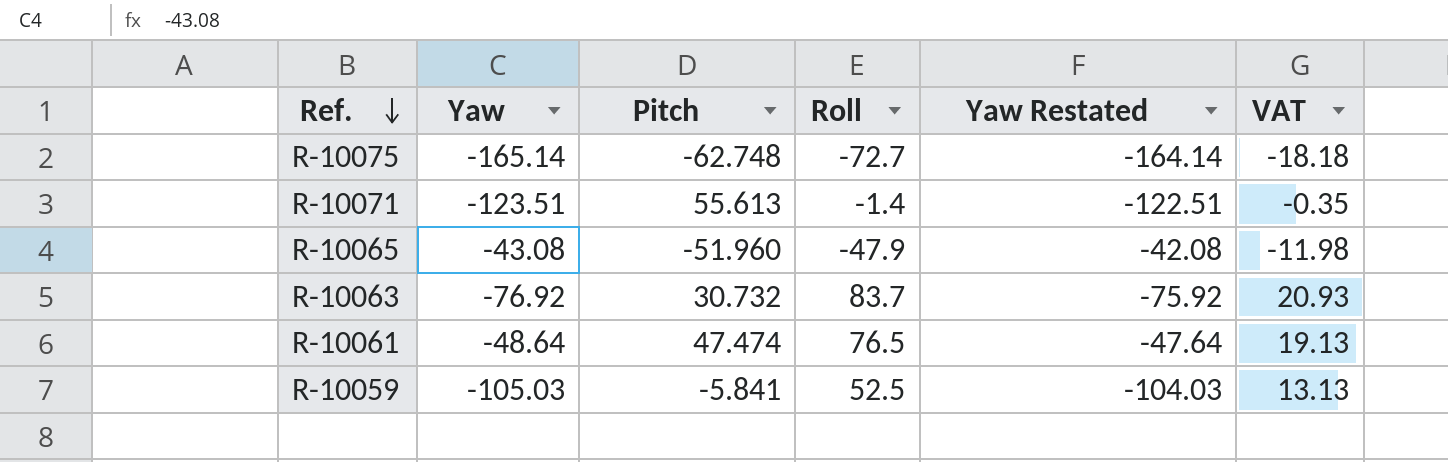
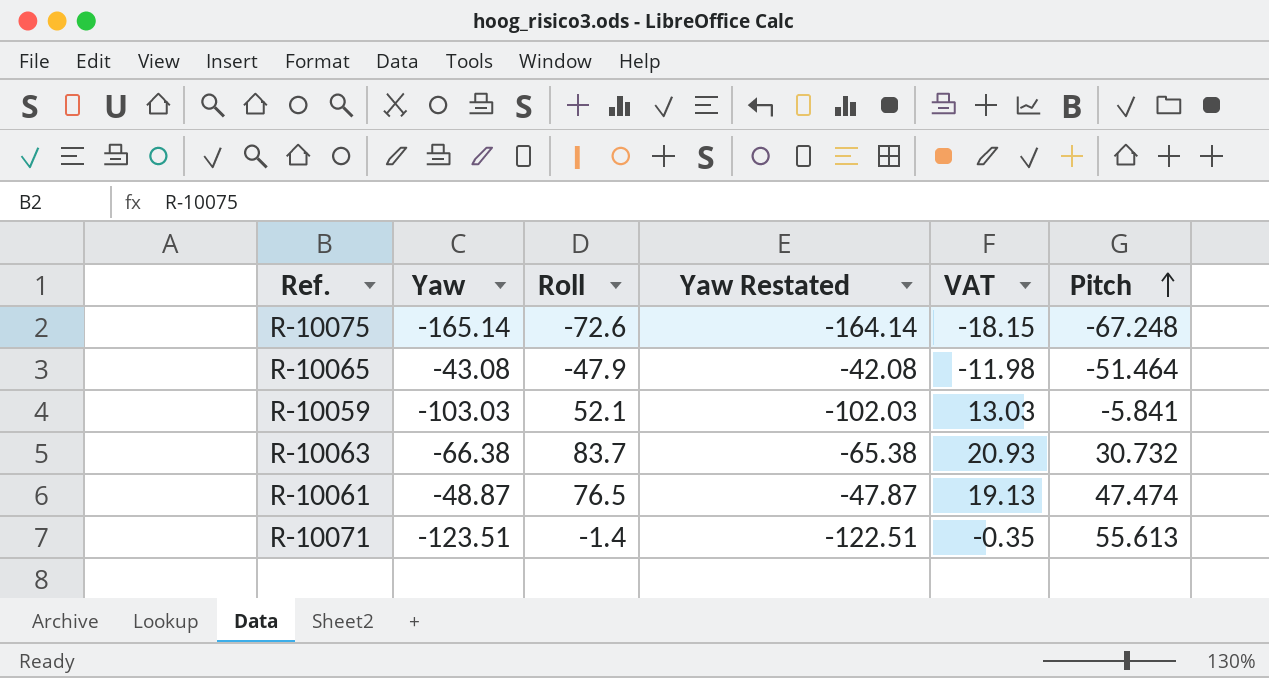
row order: Ref. descending -> Pitch ascending
column Pitch | position: 3 -> 6
R-10075 | Roll: -72.7 -> -72.6
R-10075 | VAT: -18.18 -> -18.15
R-10075 | Pitch: -62.748 -> -67.248
R-10065 | Pitch: -51.960 -> -51.464
R-10059 | Yaw: -105.03 -> -103.03
R-10059 | Roll: 52.5 -> 52.1
R-10059 | Yaw Restated: -104.03 -> -102.03
R-10059 | VAT: 13.13 -> 13.03
R-10063 | Yaw: -76.92 -> -66.38
R-10063 | Yaw Restated: -75.92 -> -65.38
R-10061 | Yaw: -48.64 -> -48.87
R-10061 | Yaw Restated: -47.64 -> -47.87

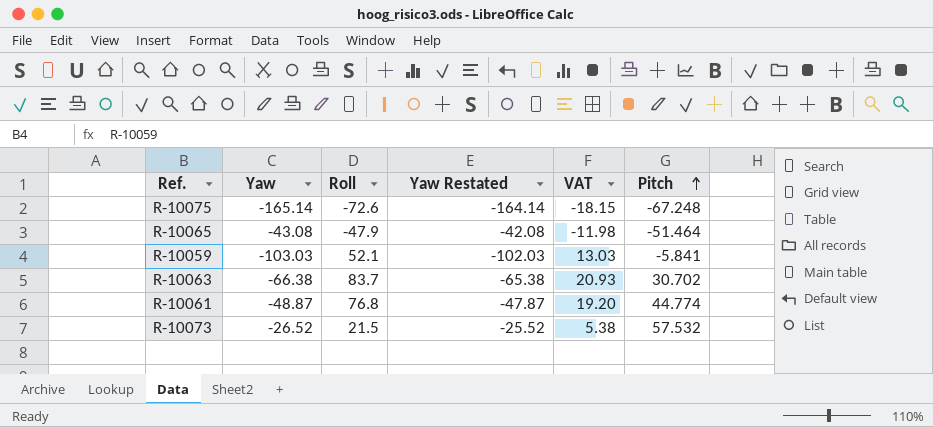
row R-10071: -123.51 | -1.4 | -122.51 | -0.35 | 55.613 -> none
R-10063 | Pitch: 30.732 -> 30.702
R-10061 | Roll: 76.5 -> 76.8
R-10061 | VAT: 19.13 -> 19.20
R-10061 | Pitch: 47.474 -> 44.774
row R-10073: none -> -26.52 | 21.5 | -25.52 | 5.38 | 57.532

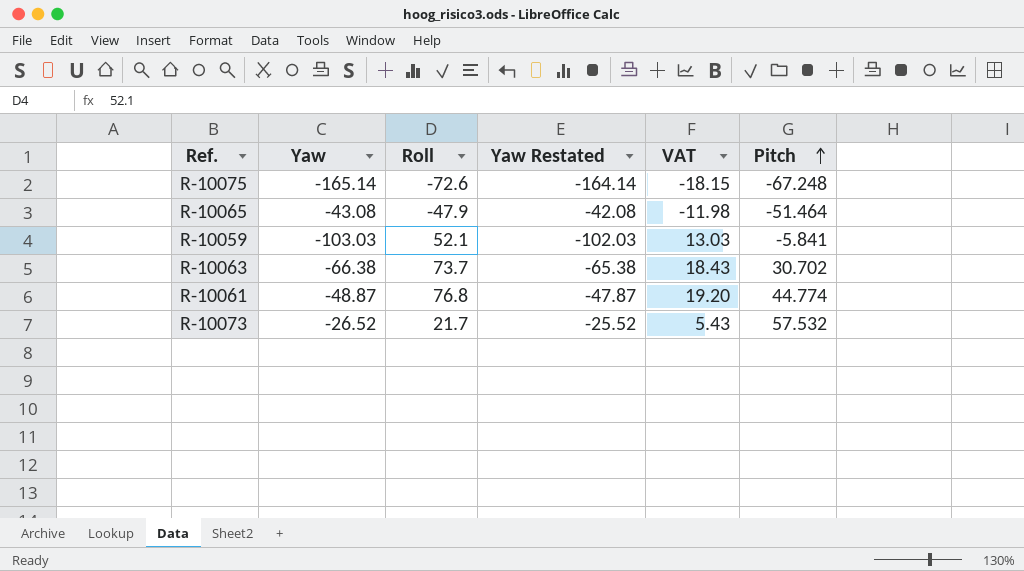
R-10063 | Roll: 83.7 -> 73.7
R-10063 | VAT: 20.93 -> 18.43
R-10073 | Roll: 21.5 -> 21.7
R-10073 | VAT: 5.38 -> 5.43

